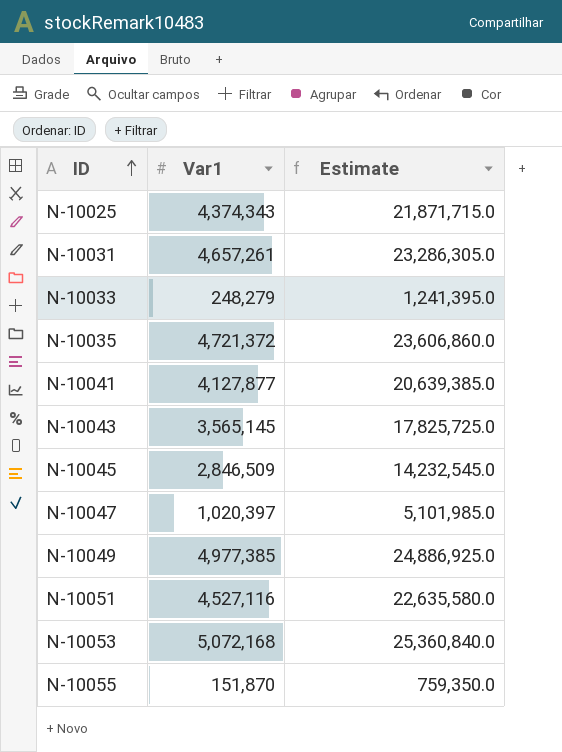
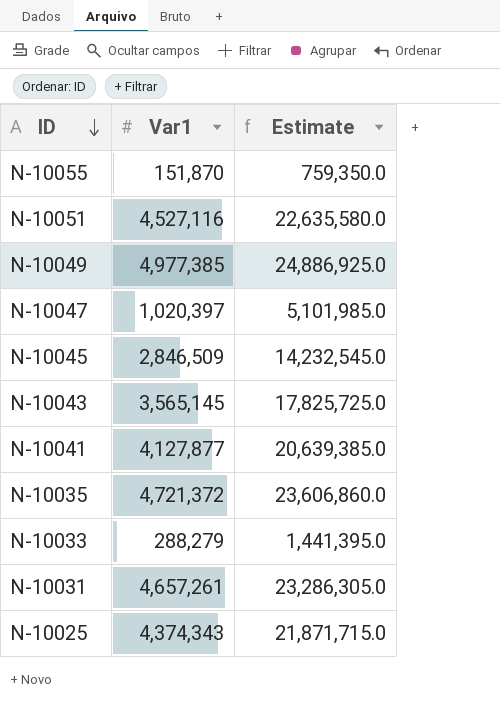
row order: ID ascending -> ID descending
row N-10053: 5,072,168 | 25,360,840.0 -> none
N-10033 | Var1: 248,279 -> 288,279
N-10033 | Estimate: 1,241,395.0 -> 1,441,395.0

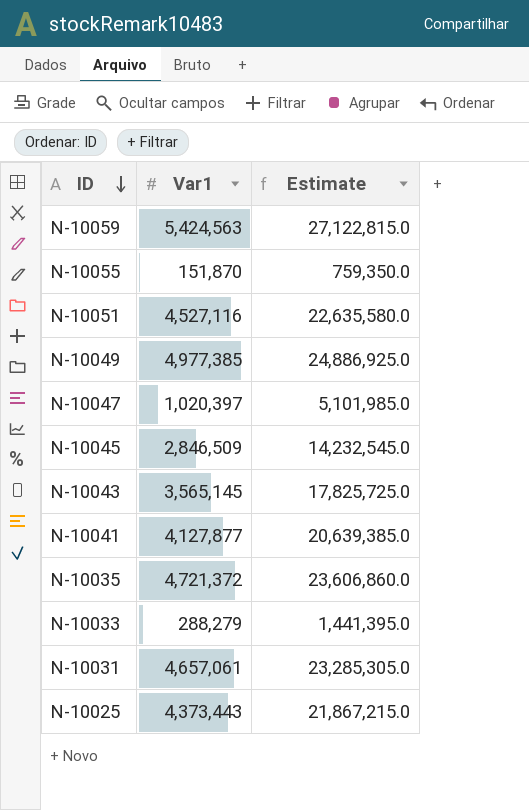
row N-10059: none -> 5,424,563 | 27,122,815.0
N-10031 | Var1: 4,657,261 -> 4,657,061
N-10031 | Estimate: 23,286,305.0 -> 23,285,305.0
N-10025 | Var1: 4,374,343 -> 4,373,443
N-10025 | Estimate: 21,871,715.0 -> 21,867,215.0

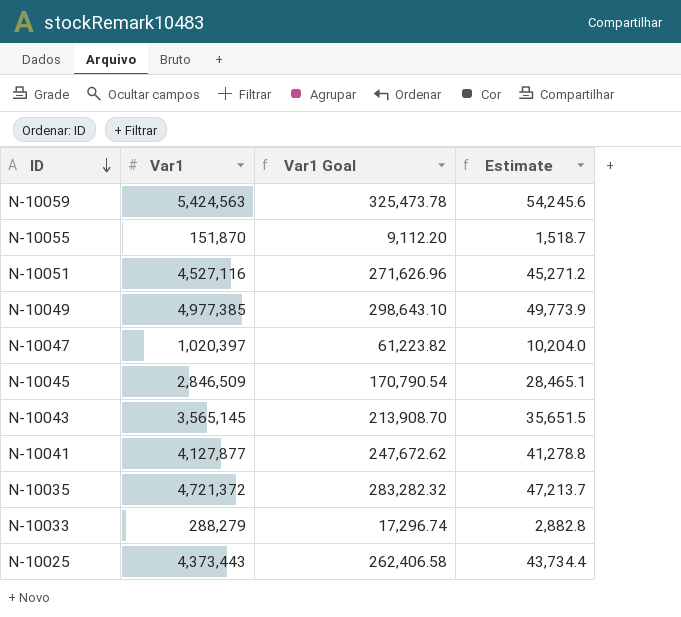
column Var1 Goal | formula: none -> [Var1] * 0.06
column Estimate | formula: [Var1] * 5 -> [Var1] * 0.01
row N-10031: 4,657,061 | 23,285,305.0 -> none

